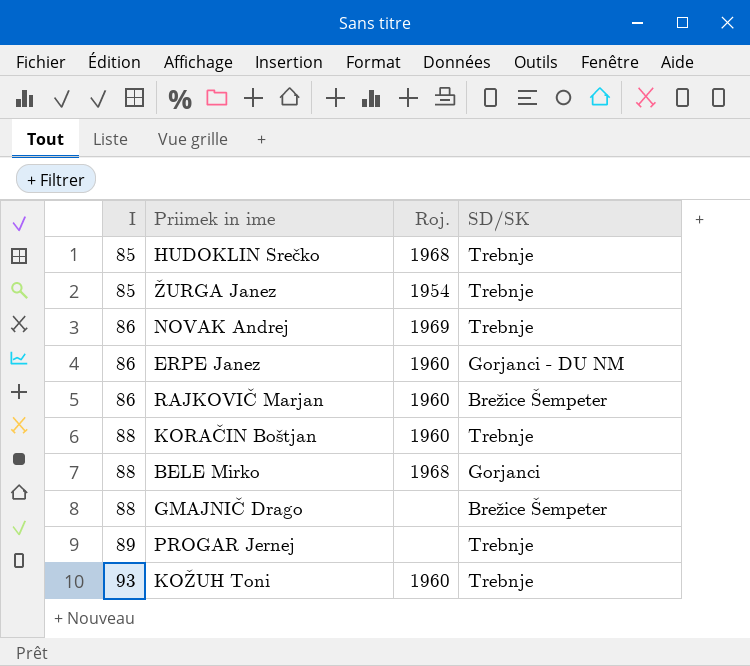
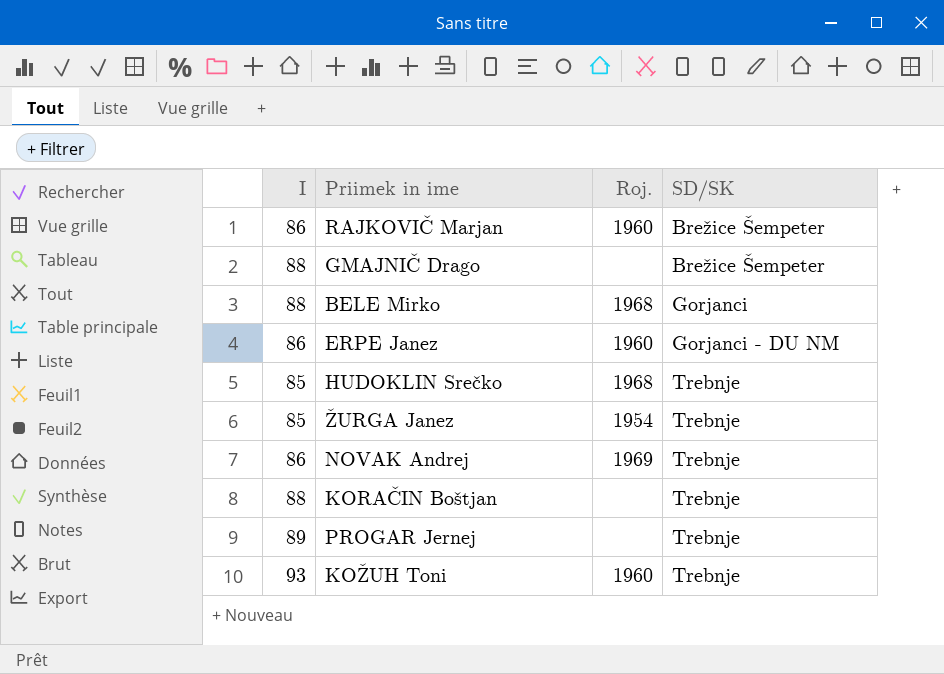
row order: I ascending -> SD/SK ascending
KORAČIN Boštjan | Roj.: 1960 -> none

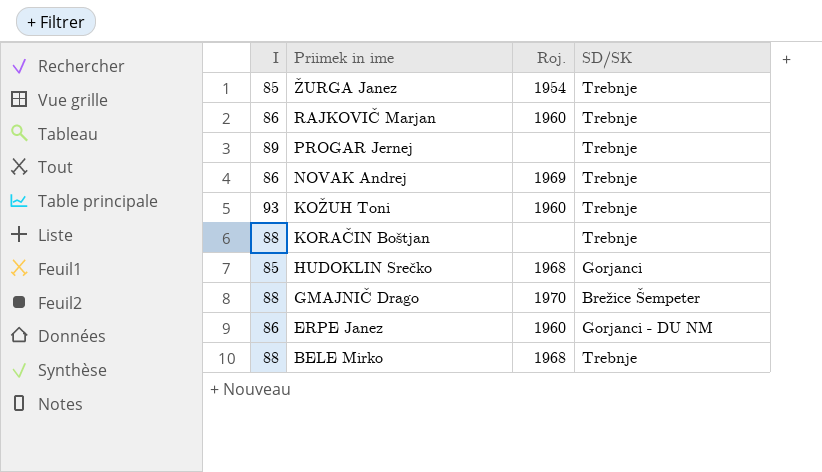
row order: SD/SK ascending -> Priimek in ime descending
RAJKOVIČ Marjan | SD/SK: Brežice Šempeter -> Trebnje
HUDOKLIN Srečko | SD/SK: Trebnje -> Gorjanci
GMAJNIČ Drago | Roj.: none -> 1970
BELE Mirko | SD/SK: Gorjanci -> Trebnje

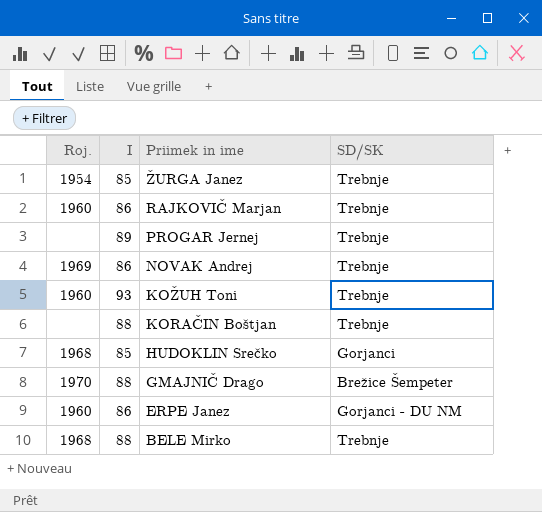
column Roj. | position: 3 -> 1

